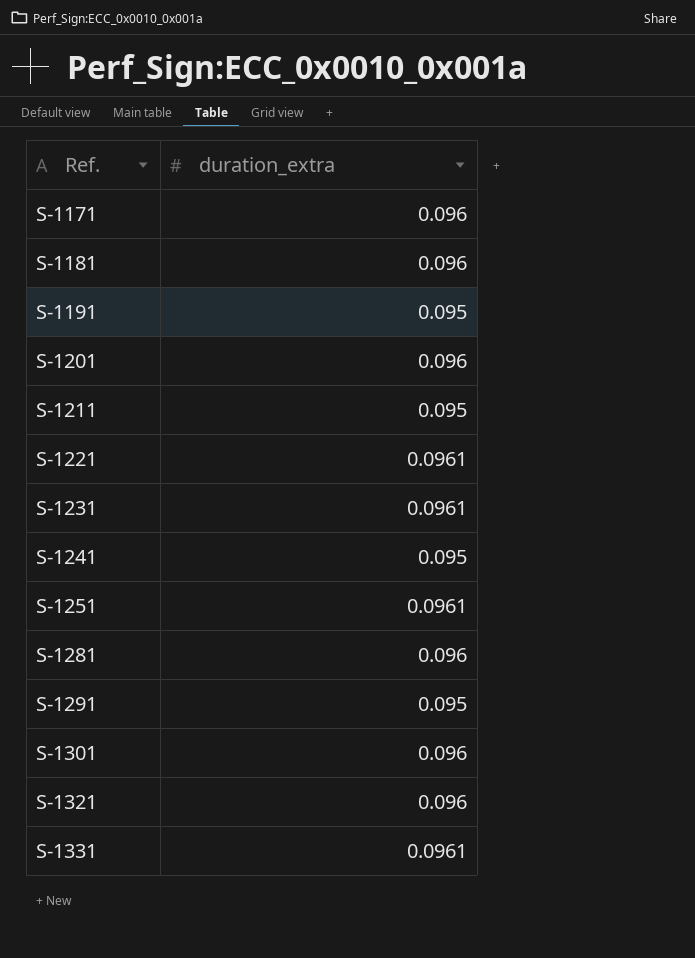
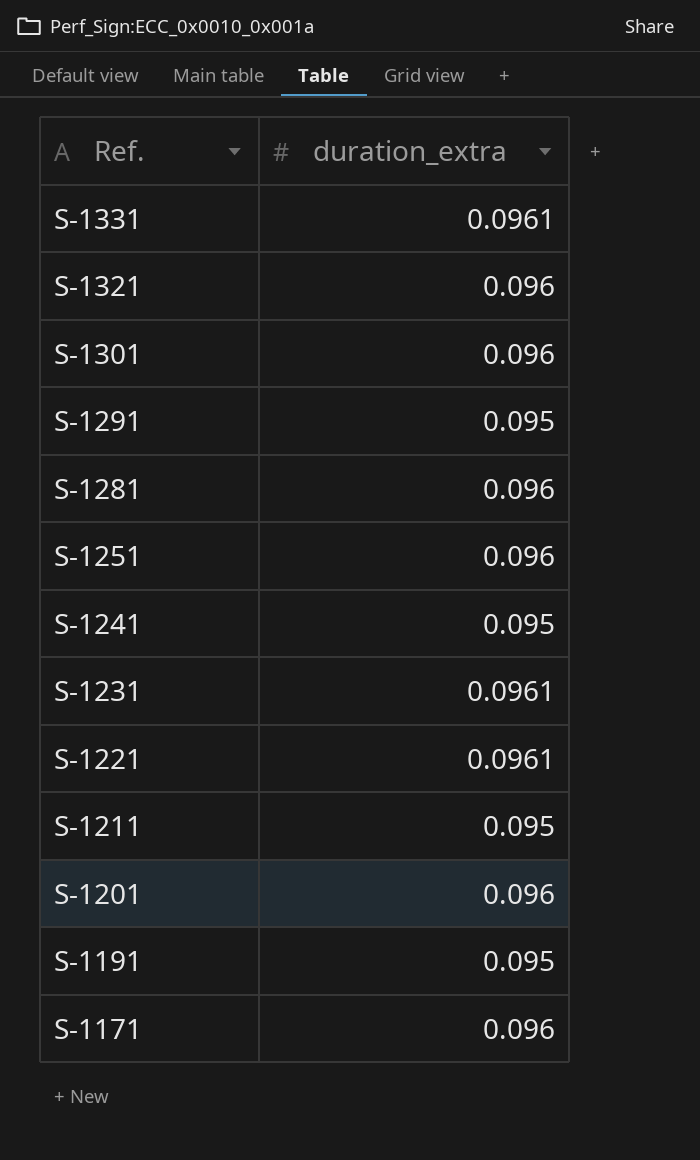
row order: Ref. ascending -> Ref. descending
row S-1181: 0.096 -> none
S-1251 | duration_extra: 0.0961 -> 0.096

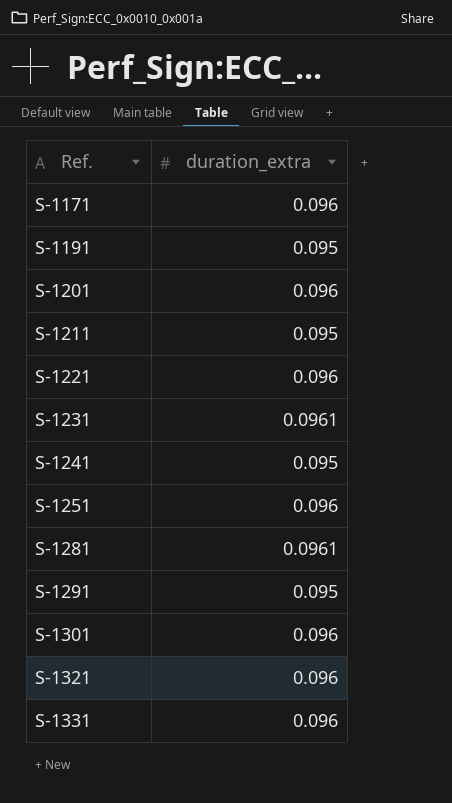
row order: Ref. descending -> Ref. ascending
S-1221 | duration_extra: 0.0961 -> 0.096
S-1281 | duration_extra: 0.096 -> 0.0961
S-1331 | duration_extra: 0.0961 -> 0.096

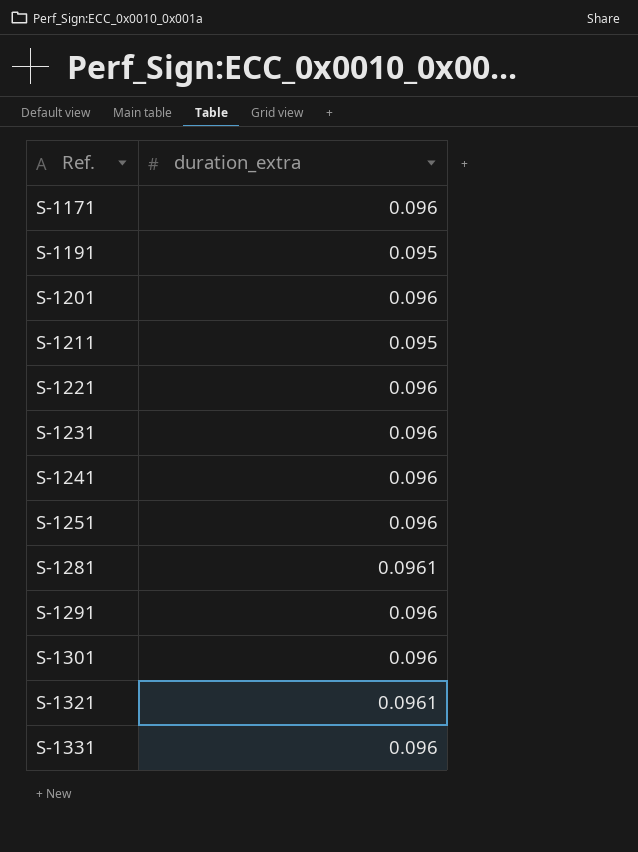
S-1231 | duration_extra: 0.0961 -> 0.096
S-1241 | duration_extra: 0.095 -> 0.096
S-1291 | duration_extra: 0.095 -> 0.096
S-1321 | duration_extra: 0.096 -> 0.0961

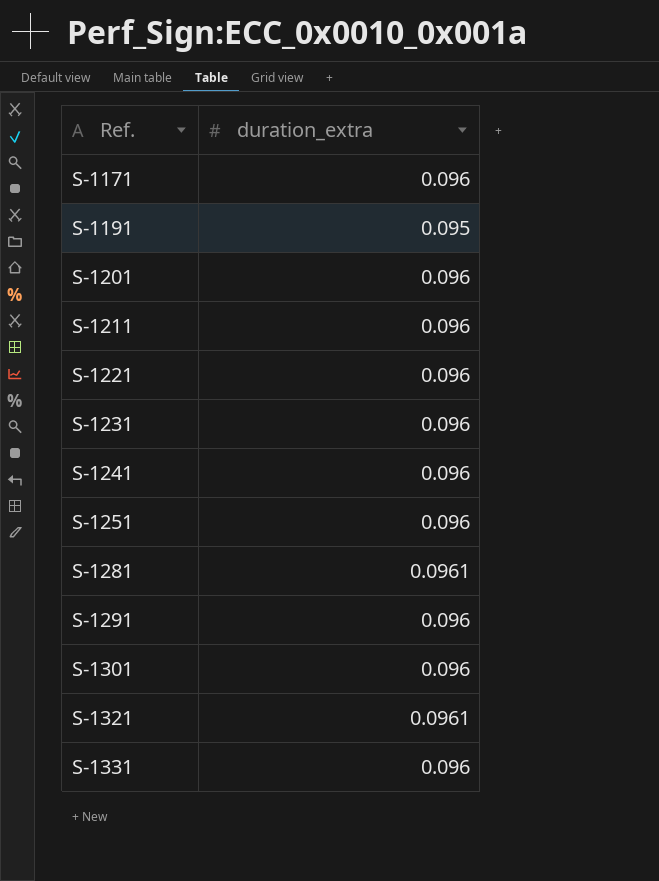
S-1211 | duration_extra: 0.095 -> 0.096

